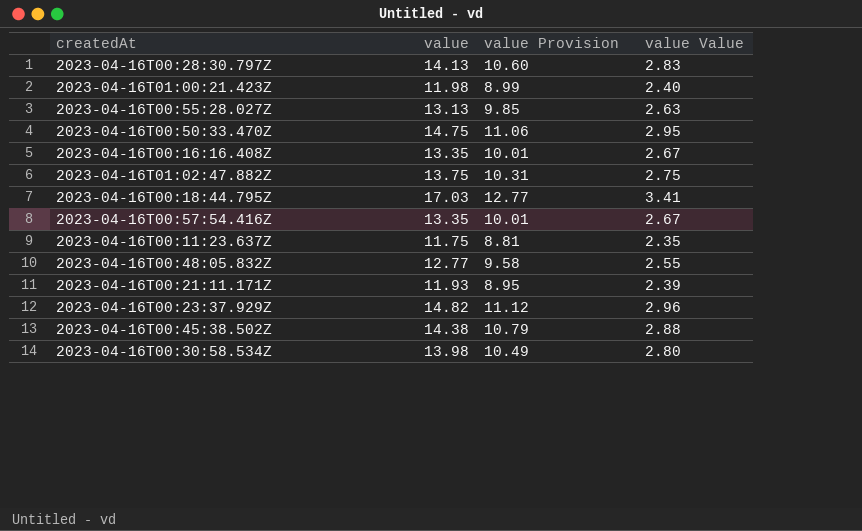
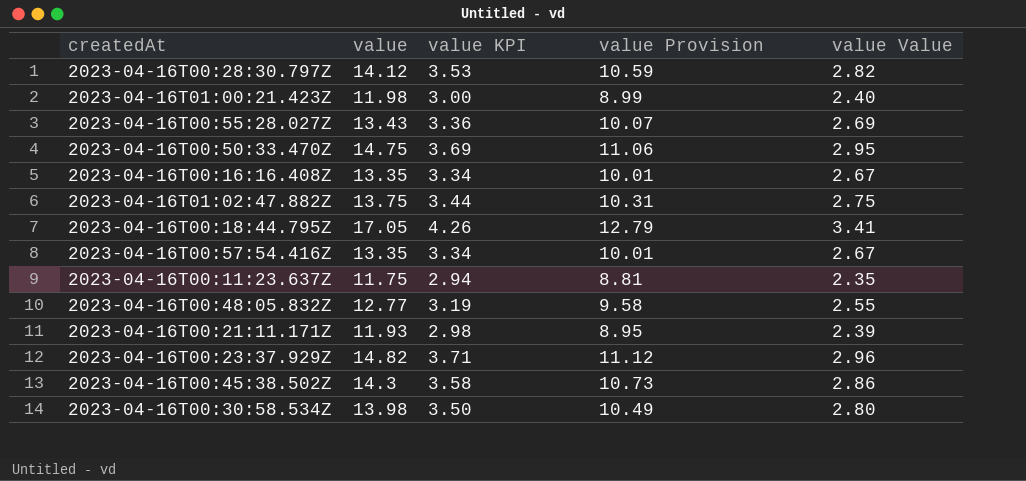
column value KPI | formula: none -> [value] * 0.25
2023-04-16T00:28:30.797Z | value: 14.13 -> 14.12
2023-04-16T00:28:30.797Z | value Provision: 10.60 -> 10.59
2023-04-16T00:28:30.797Z | value Value: 2.83 -> 2.82
2023-04-16T00:55:28.027Z | value: 13.13 -> 13.43
2023-04-16T00:55:28.027Z | value Provision: 9.85 -> 10.07
2023-04-16T00:55:28.027Z | value Value: 2.63 -> 2.69
2023-04-16T00:18:44.795Z | value: 17.03 -> 17.05
2023-04-16T00:18:44.795Z | value Provision: 12.77 -> 12.79
2023-04-16T00:45:38.502Z | value: 14.38 -> 14.3
2023-04-16T00:45:38.502Z | value Provision: 10.79 -> 10.73
2023-04-16T00:45:38.502Z | value Value: 2.88 -> 2.86

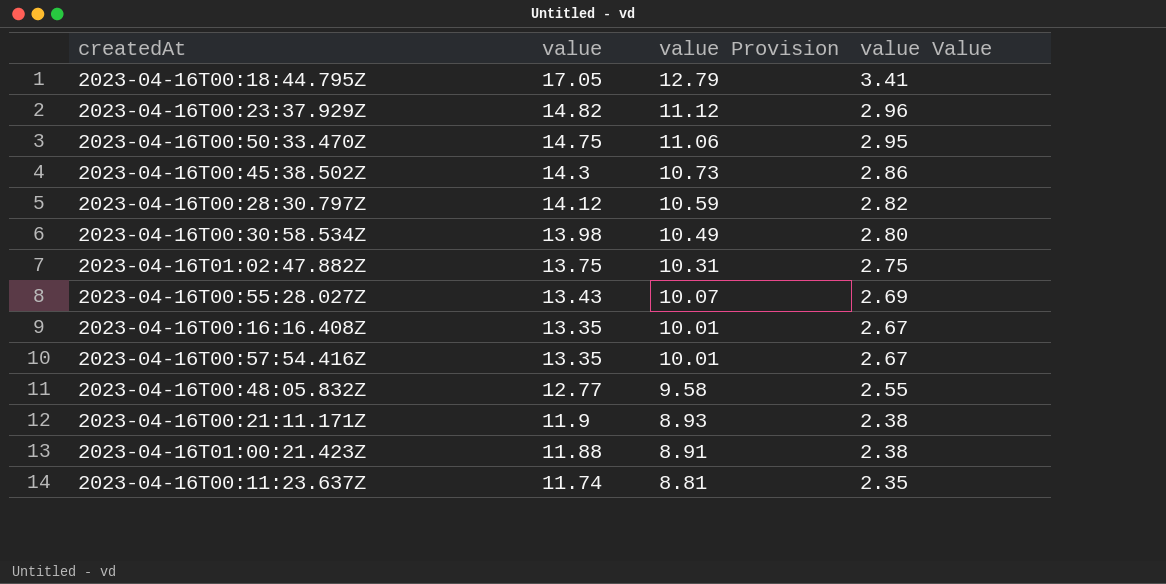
row order: none -> value descending
column value KPI | formula: [value] * 0.25 -> none
2023-04-16T00:21:11.171Z | value: 11.93 -> 11.9
2023-04-16T00:21:11.171Z | value Provision: 8.95 -> 8.93
2023-04-16T00:21:11.171Z | value Value: 2.39 -> 2.38
2023-04-16T01:00:21.423Z | value: 11.98 -> 11.88
2023-04-16T01:00:21.423Z | value Provision: 8.99 -> 8.91
2023-04-16T01:00:21.423Z | value Value: 2.40 -> 2.38
2023-04-16T00:11:23.637Z | value: 11.75 -> 11.74

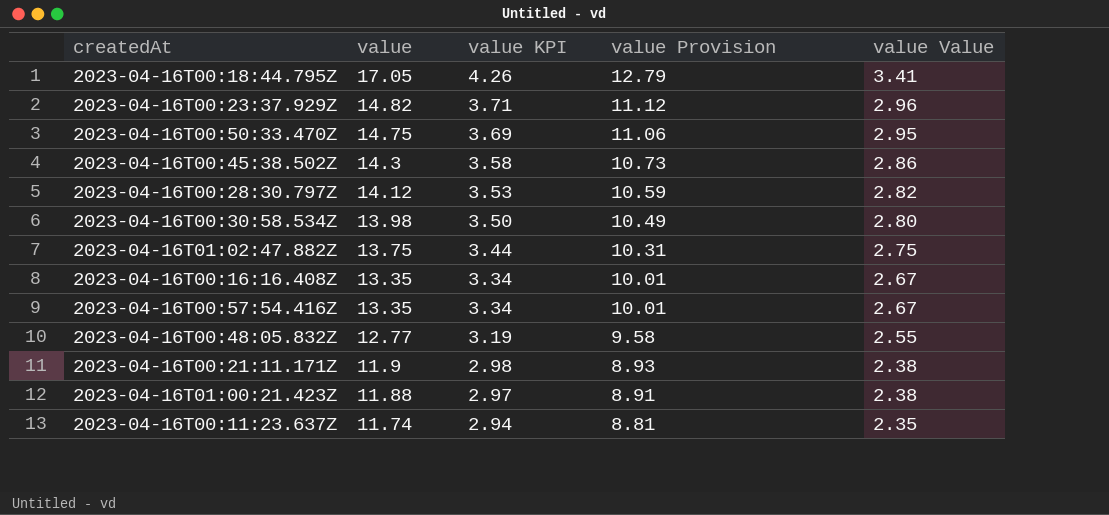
column value KPI | formula: none -> [value] * 0.25
row 2023-04-16T00:55:28.027Z: 13.43 | 10.07 | 2.69 -> none

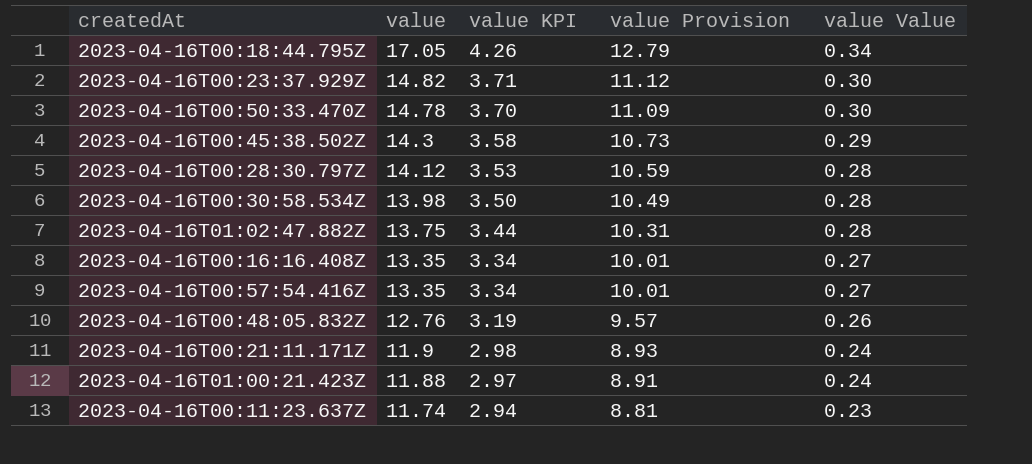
column value Value | formula: [value] * 0.2 -> [value] * 0.02
2023-04-16T00:50:33.470Z | value: 14.75 -> 14.78
2023-04-16T00:50:33.470Z | value KPI: 3.69 -> 3.70
2023-04-16T00:50:33.470Z | value Provision: 11.06 -> 11.09
2023-04-16T00:48:05.832Z | value: 12.77 -> 12.76
2023-04-16T00:48:05.832Z | value Provision: 9.58 -> 9.57

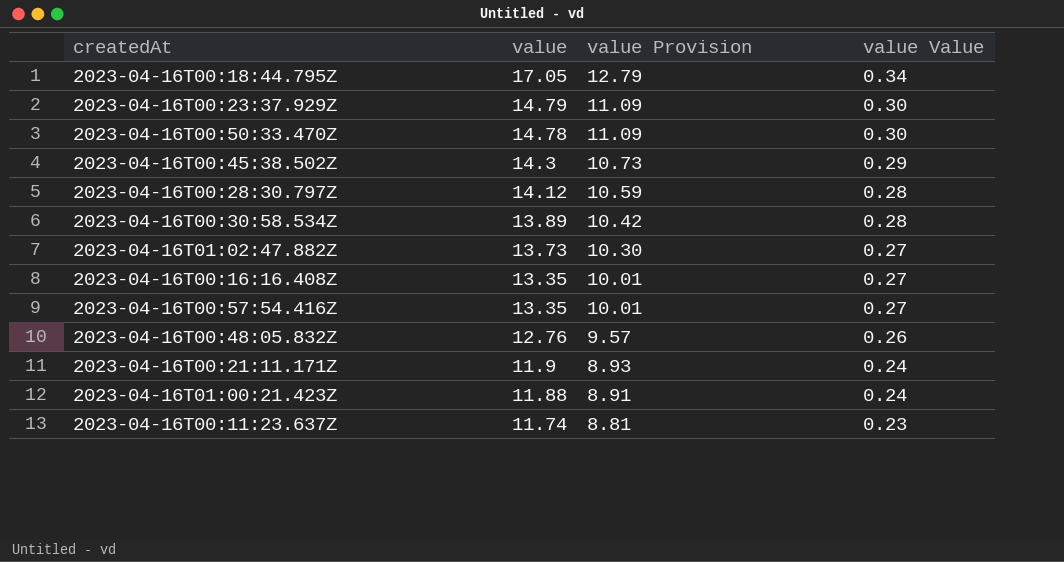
column value KPI | formula: [value] * 0.25 -> none
2023-04-16T00:23:37.929Z | value: 14.82 -> 14.79
2023-04-16T00:23:37.929Z | value Provision: 11.12 -> 11.09
2023-04-16T00:30:58.534Z | value: 13.98 -> 13.89
2023-04-16T00:30:58.534Z | value Provision: 10.49 -> 10.42
2023-04-16T01:02:47.882Z | value: 13.75 -> 13.73
2023-04-16T01:02:47.882Z | value Provision: 10.31 -> 10.30
2023-04-16T01:02:47.882Z | value Value: 0.28 -> 0.27

